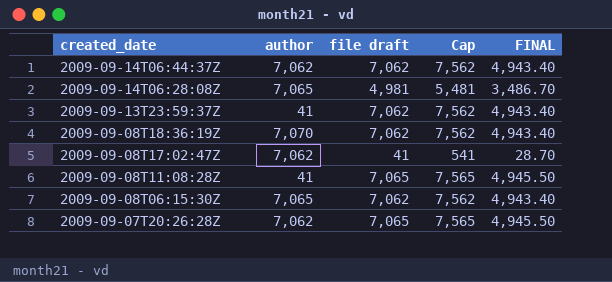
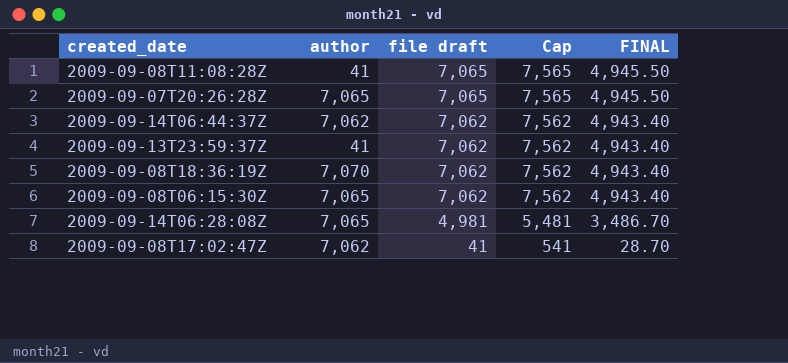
row order: created_date descending -> file draft descending
2009-09-07T20:26:28Z | author: 7,062 -> 7,065

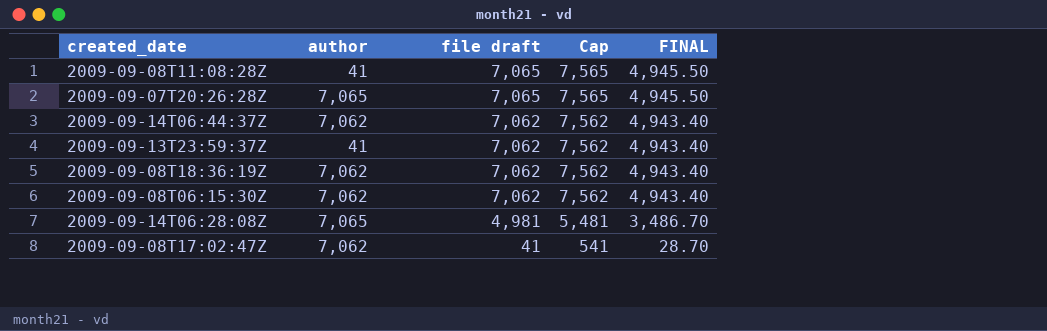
2009-09-08T18:36:19Z | author: 7,070 -> 7,062
2009-09-08T06:15:30Z | author: 7,065 -> 7,062

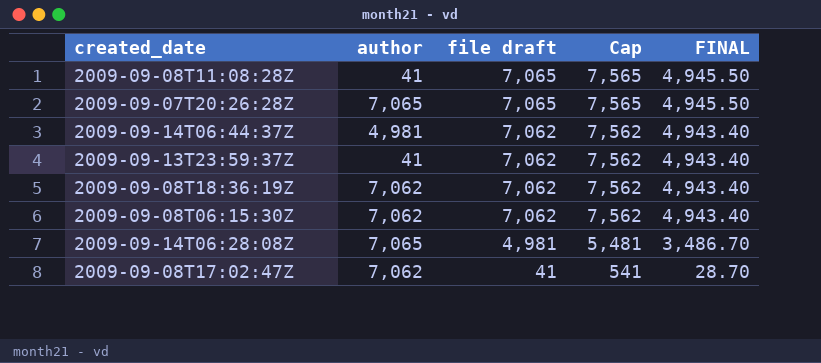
2009-09-14T06:44:37Z | author: 7,062 -> 4,981

